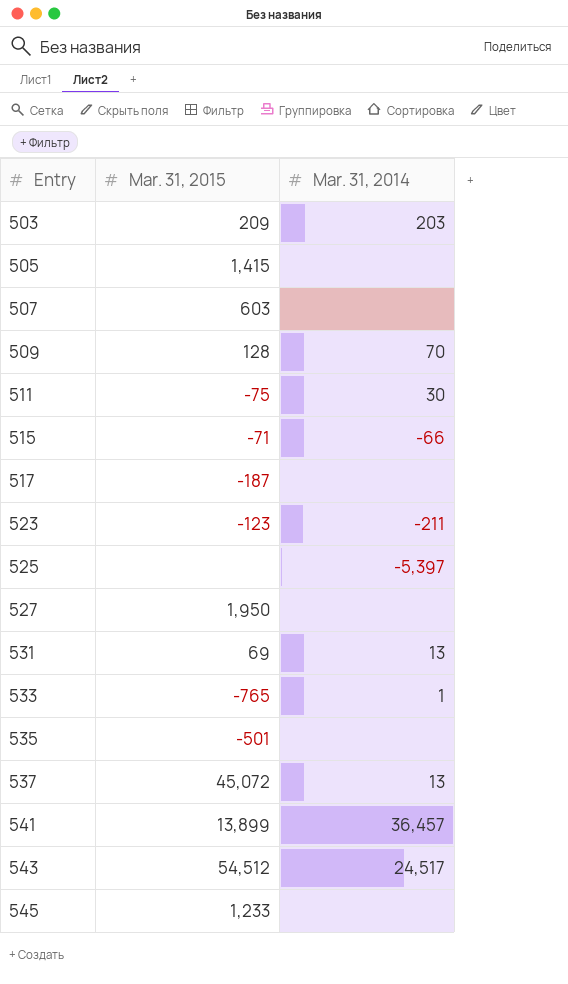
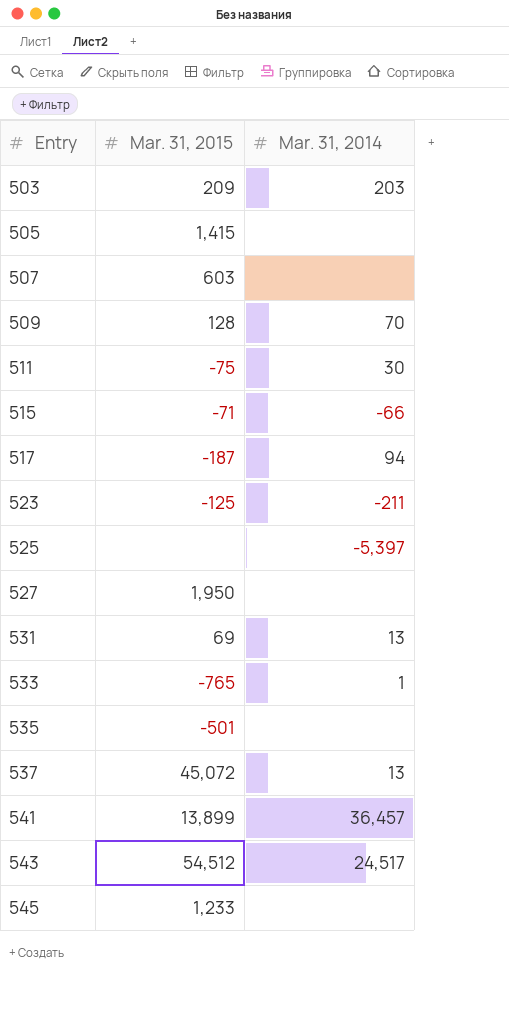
517 | Mar. 31, 2014: none -> 94
523 | Mar. 31, 2015: -123 -> -125

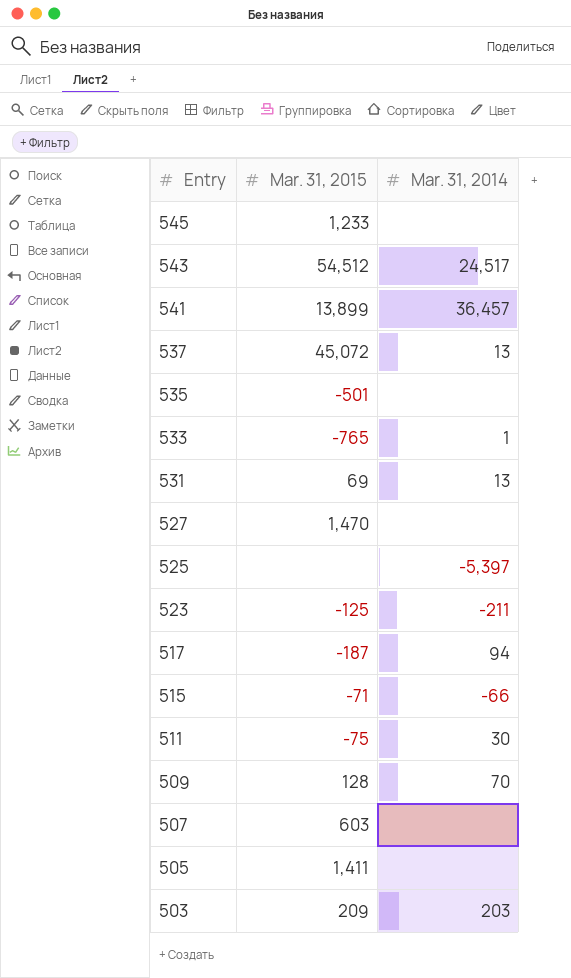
row order: Entry ascending -> Entry descending
527 | Mar. 31, 2015: 1,950 -> 1,470
505 | Mar. 31, 2015: 1,415 -> 1,411

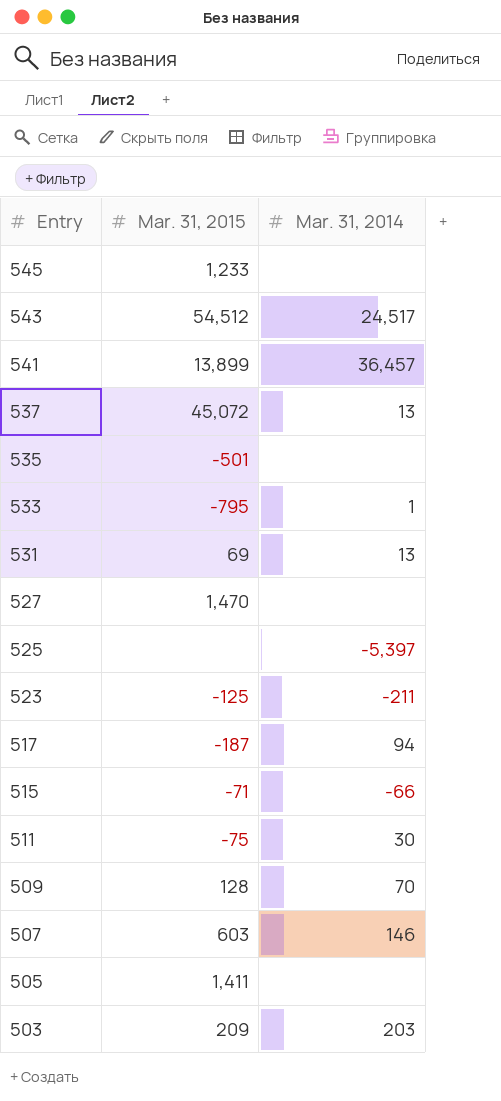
533 | Mar. 31, 2015: -765 -> -795
507 | Mar. 31, 2014: none -> 146

